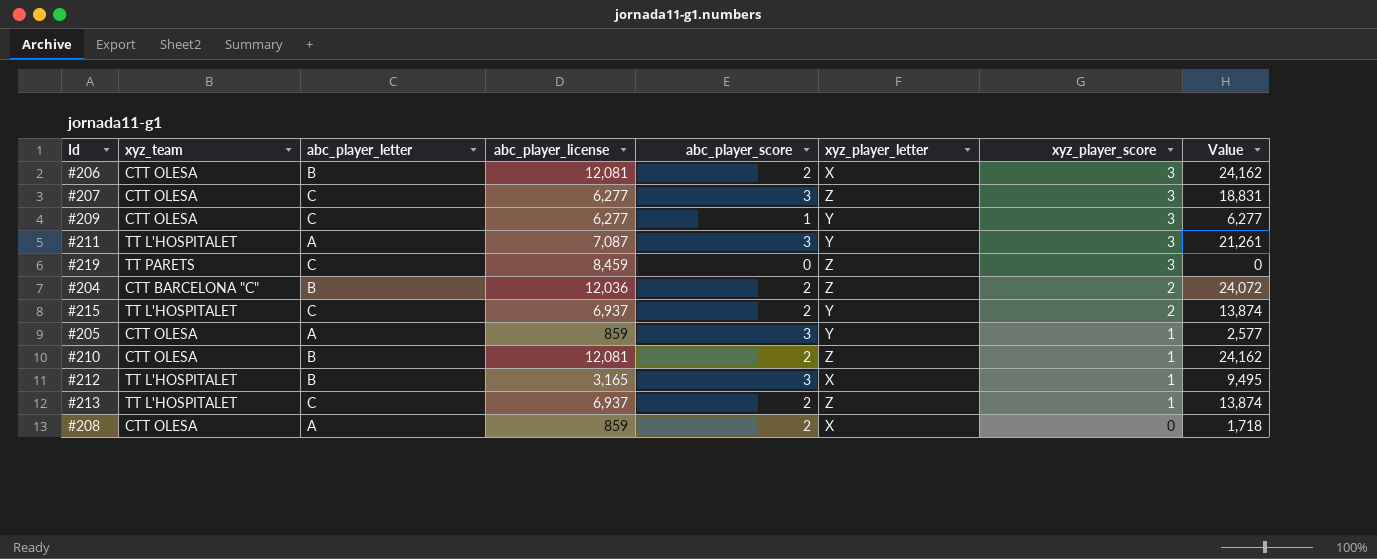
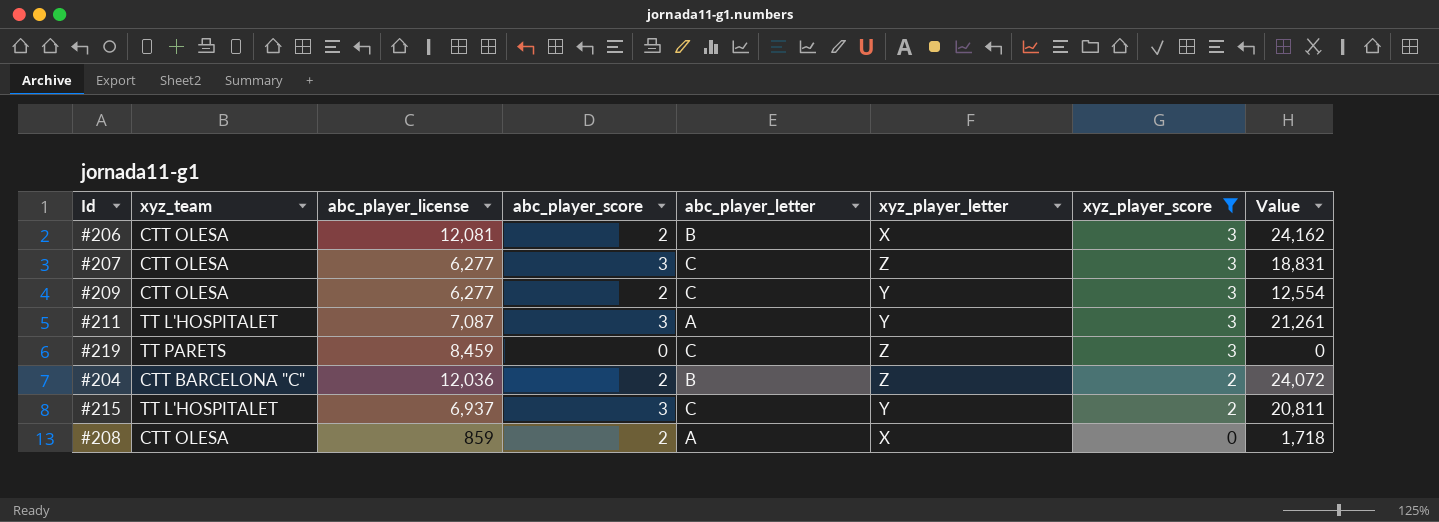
filter: none -> xyz_player_score != 1
column abc_player_letter | position: 3 -> 5
#209 | abc_player_score: 1 -> 2
#209 | Value: 6,277 -> 12,554
#215 | abc_player_score: 2 -> 3
#215 | Value: 13,874 -> 20,811

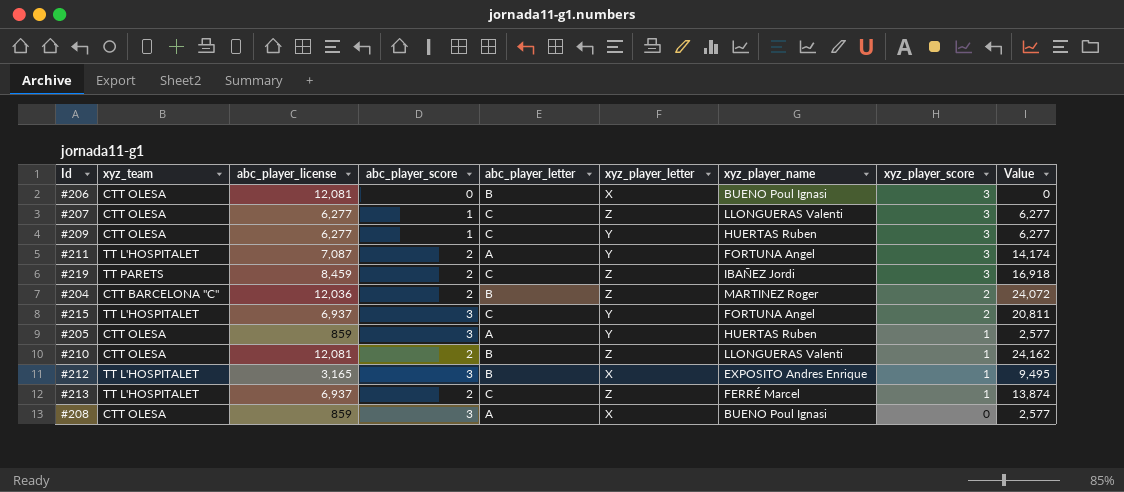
filter: xyz_player_score != 1 -> none
column xyz_player_name | position: none -> 7
#206 | abc_player_score: 2 -> 0
#206 | Value: 24,162 -> 0
#207 | abc_player_score: 3 -> 1
#207 | Value: 18,831 -> 6,277
#209 | abc_player_score: 2 -> 1
#209 | Value: 12,554 -> 6,277
#211 | abc_player_score: 3 -> 2
#211 | Value: 21,261 -> 14,174
#219 | abc_player_score: 0 -> 2
#219 | Value: 0 -> 16,918
#208 | abc_player_score: 2 -> 3
#208 | Value: 1,718 -> 2,577

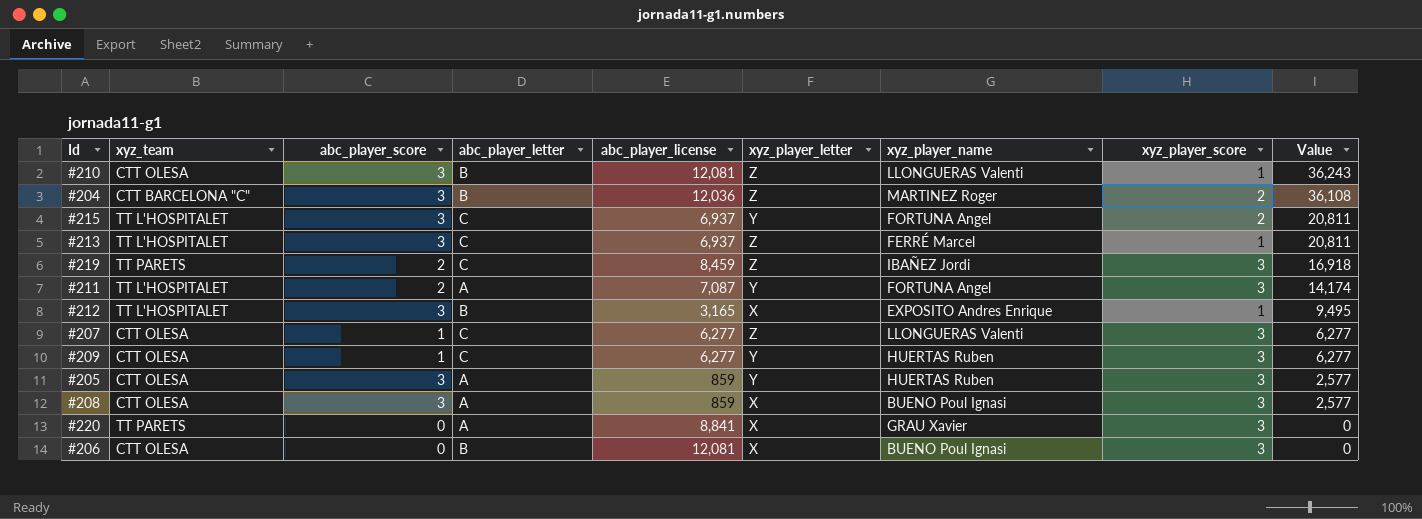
row order: xyz_player_score descending -> Value descending
column abc_player_license | position: 3 -> 5
#210 | abc_player_score: 2 -> 3
#210 | Value: 24,162 -> 36,243
#204 | abc_player_score: 2 -> 3
#204 | Value: 24,072 -> 36,108
#213 | abc_player_score: 2 -> 3
#213 | Value: 13,874 -> 20,811
#205 | xyz_player_score: 1 -> 3
#208 | xyz_player_score: 0 -> 3
row #220: none -> TT PARETS | 0 | A | 8,841 | X | GRAU Xavier | 3 | 0

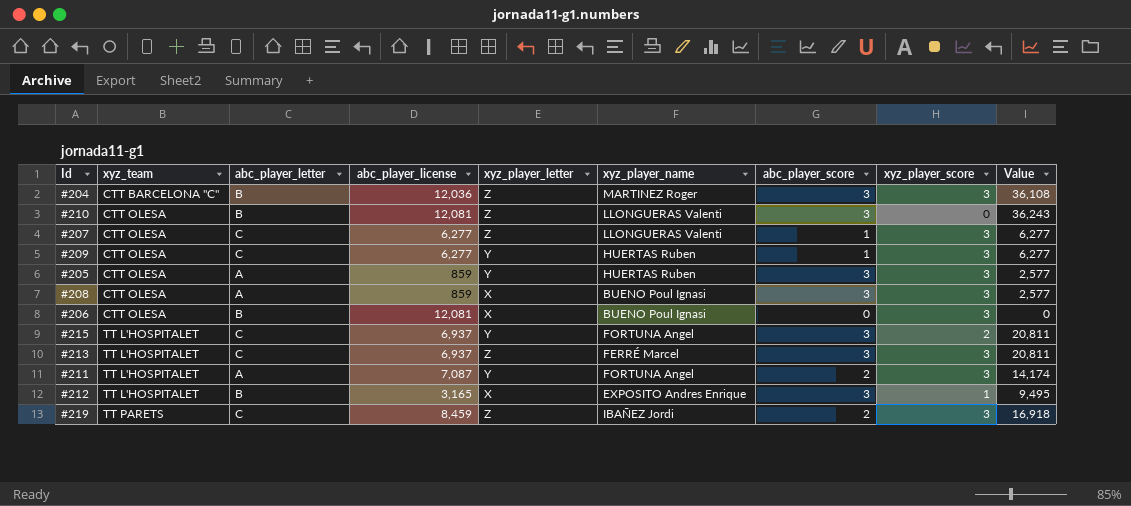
row order: Value descending -> xyz_team ascending
column abc_player_score | position: 3 -> 7
row #220: TT PARETS | 0 | A | 8,841 | X | GRAU Xavier | 3 | 0 -> none
#204 | xyz_player_score: 2 -> 3
#210 | xyz_player_score: 1 -> 0
#213 | xyz_player_score: 1 -> 3

